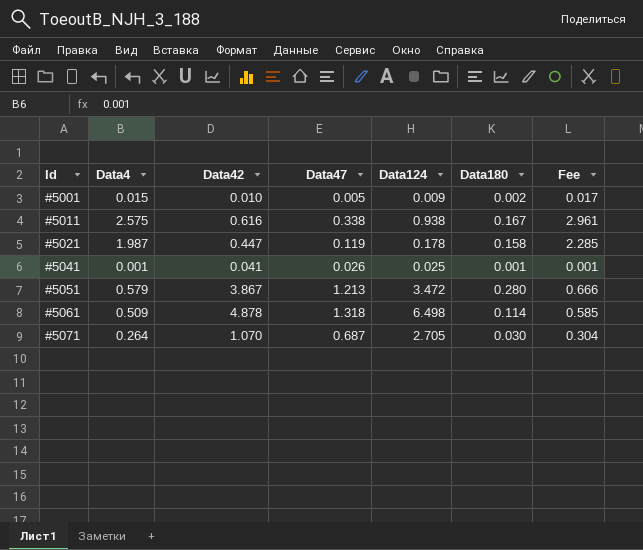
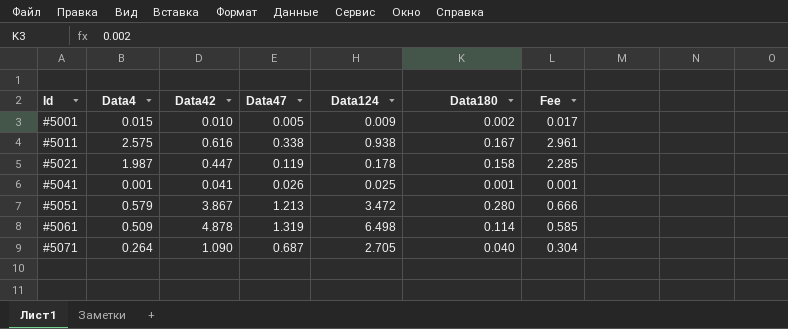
#5061 | Data47: 1.318 -> 1.319
#5071 | Data42: 1.070 -> 1.090
#5071 | Data180: 0.030 -> 0.040

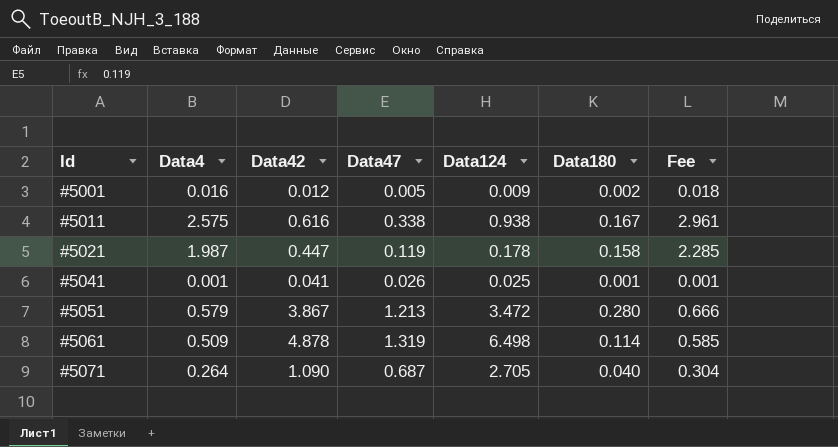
#5001 | Data4: 0.015 -> 0.016
#5001 | Data42: 0.010 -> 0.012
#5001 | Fee: 0.017 -> 0.018

